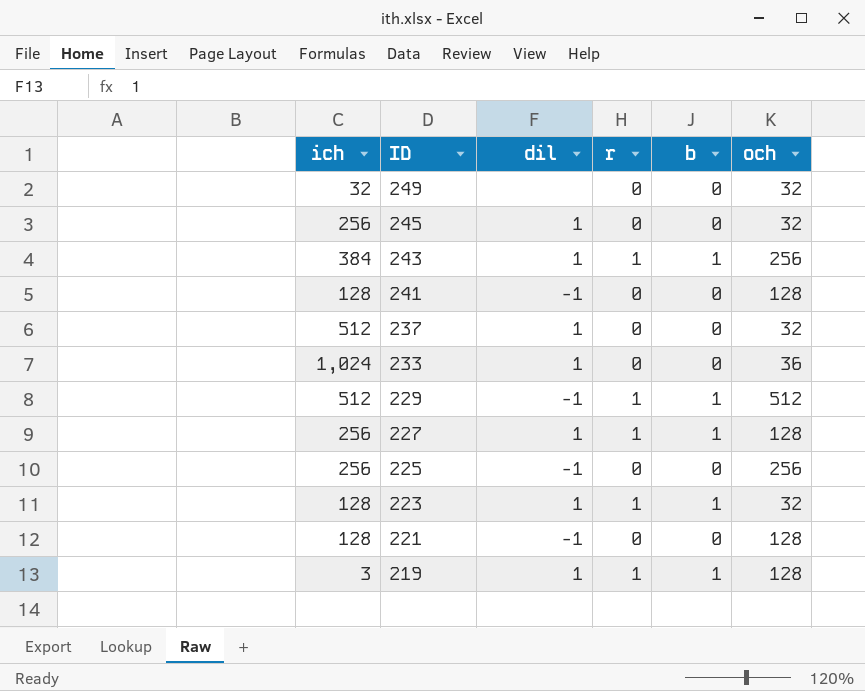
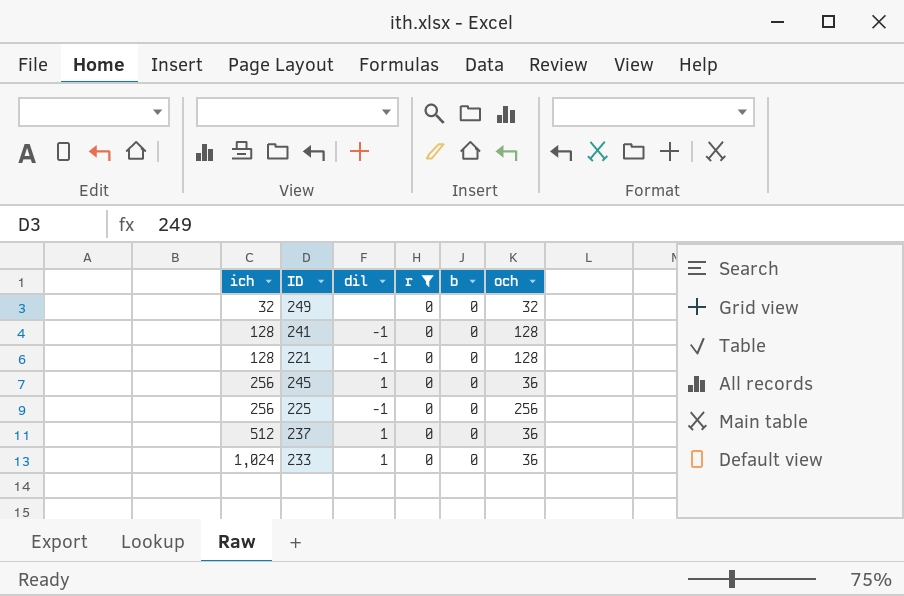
filter: none -> r = 0
row order: ID descending -> ich ascending
245 | och: 32 -> 36
237 | och: 32 -> 36

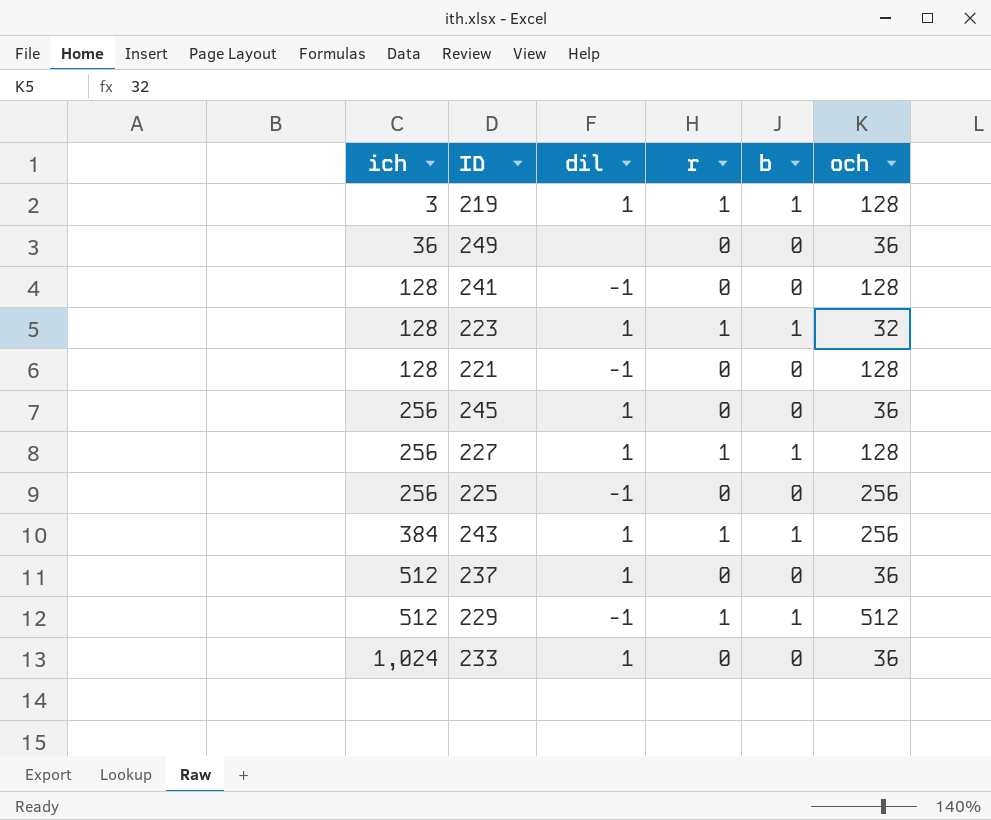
filter: r = 0 -> none
249 | ich: 32 -> 36
249 | och: 32 -> 36

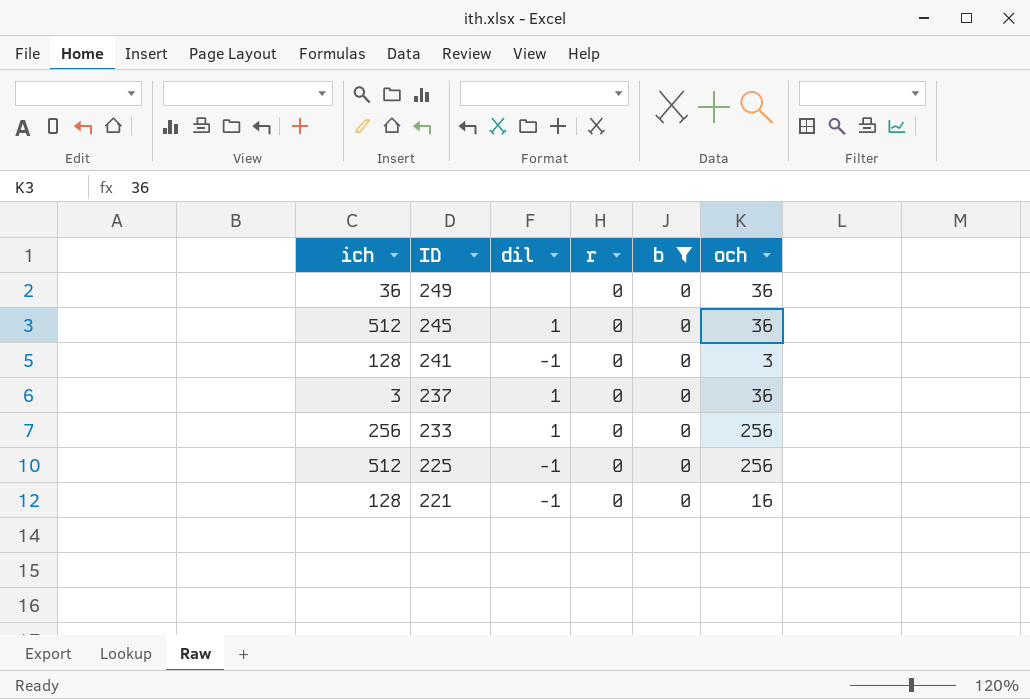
filter: none -> b = 0
row order: ich ascending -> ID descending
245 | ich: 256 -> 512
241 | och: 128 -> 3
237 | ich: 512 -> 3
233 | ich: 1,024 -> 256
233 | och: 36 -> 256
225 | ich: 256 -> 512
221 | och: 128 -> 16

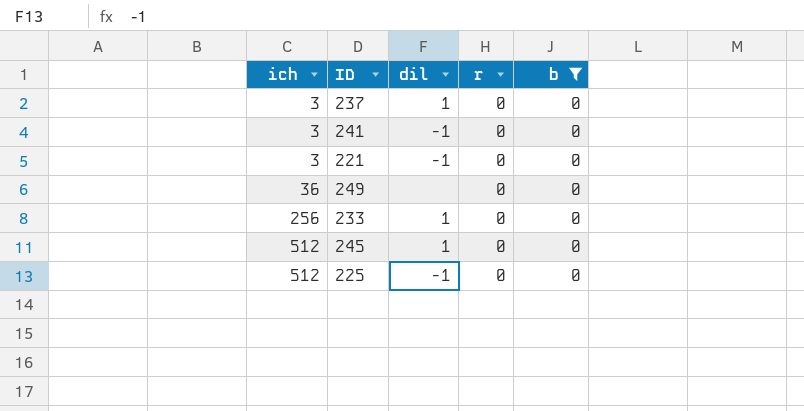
row order: ID descending -> ich ascending
column och | position: 6 -> none
241 | ich: 128 -> 3
221 | ich: 128 -> 3

